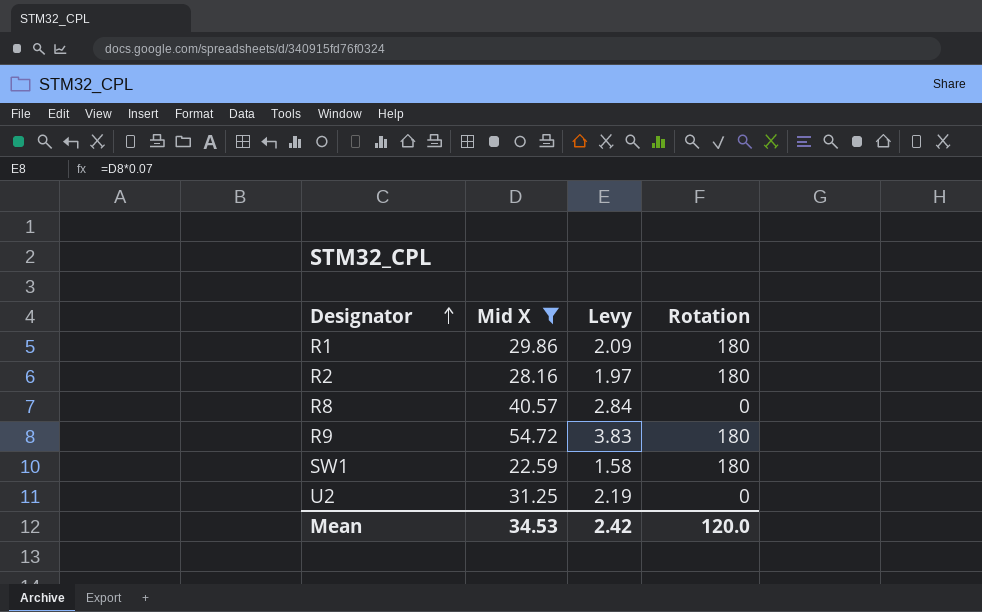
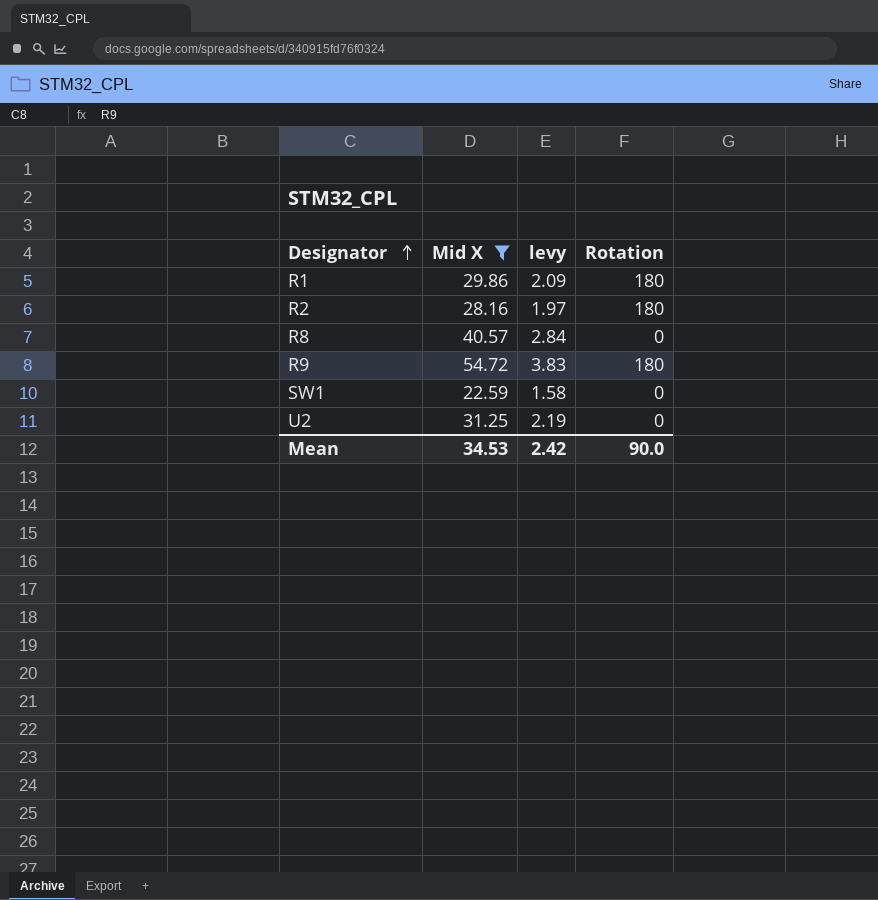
column name: Levy -> levy
SW1 | Rotation: 180 -> 0
Mean | Rotation: 120.0 -> 90.0

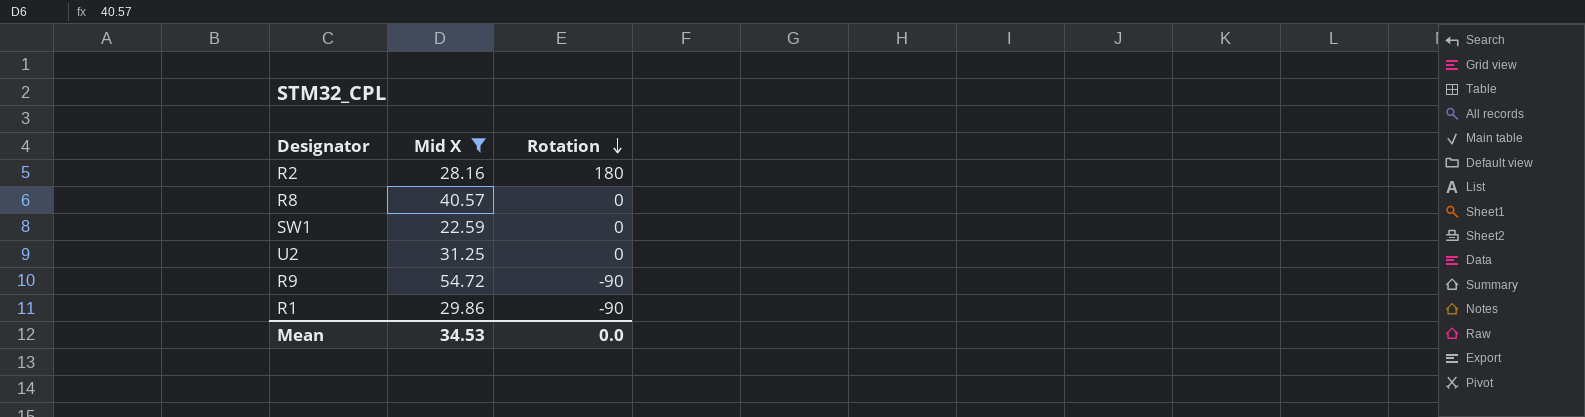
row order: Designator ascending -> Rotation descending
column levy | formula: [Mid X] * 0.07 -> none
R9 | Rotation: 180 -> -90
R1 | Rotation: 180 -> -90
Mean | Rotation: 90.0 -> 0.0

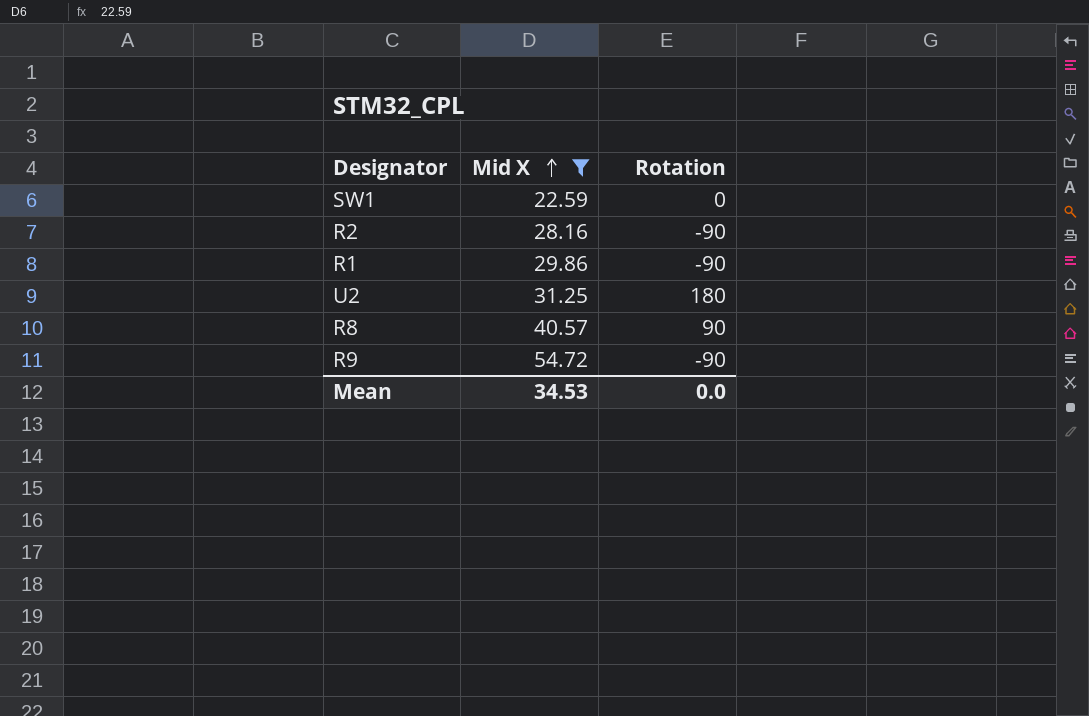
row order: Rotation descending -> Mid X ascending
R2 | Rotation: 180 -> -90
U2 | Rotation: 0 -> 180
R8 | Rotation: 0 -> 90

